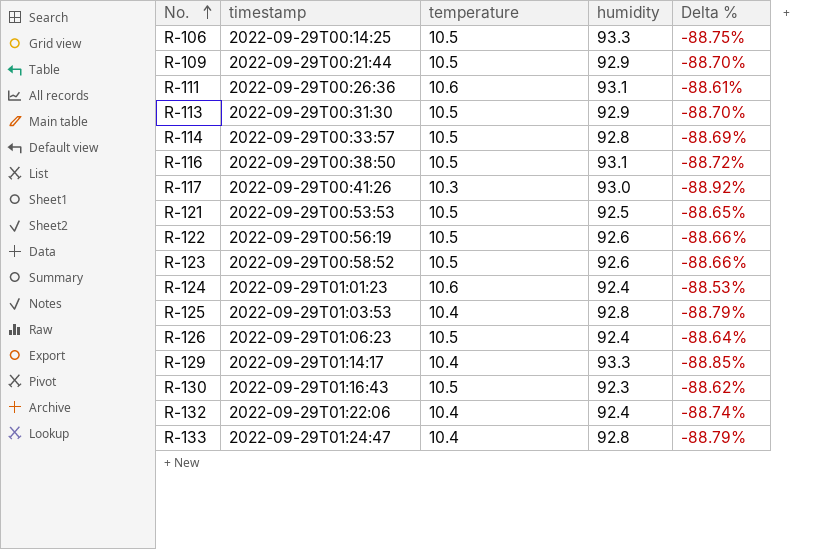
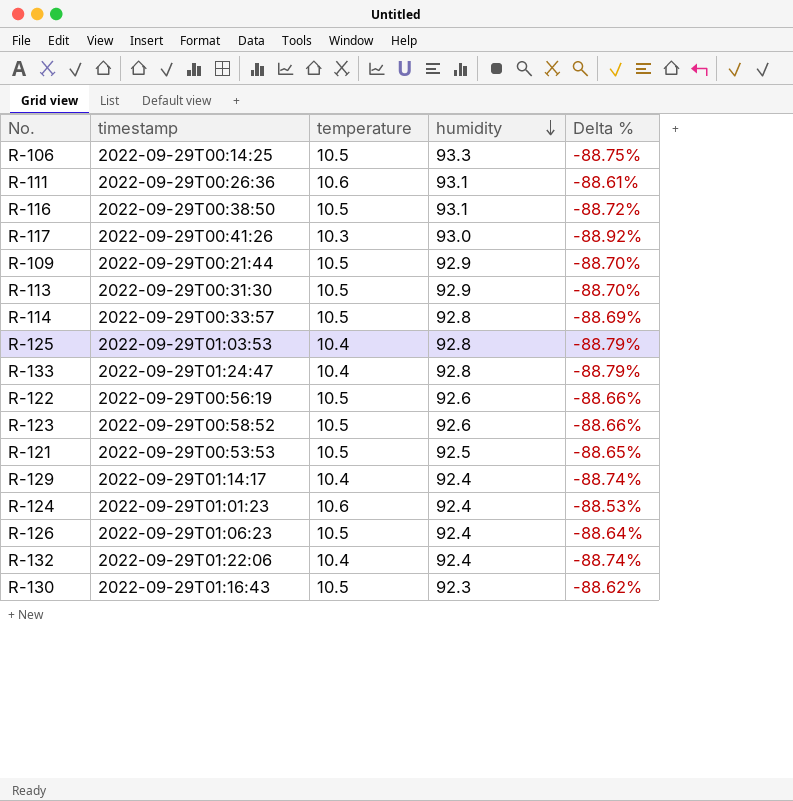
row order: No. ascending -> humidity descending
R-129 | humidity: 93.3 -> 92.4
R-129 | Delta %: -88.85% -> -88.74%

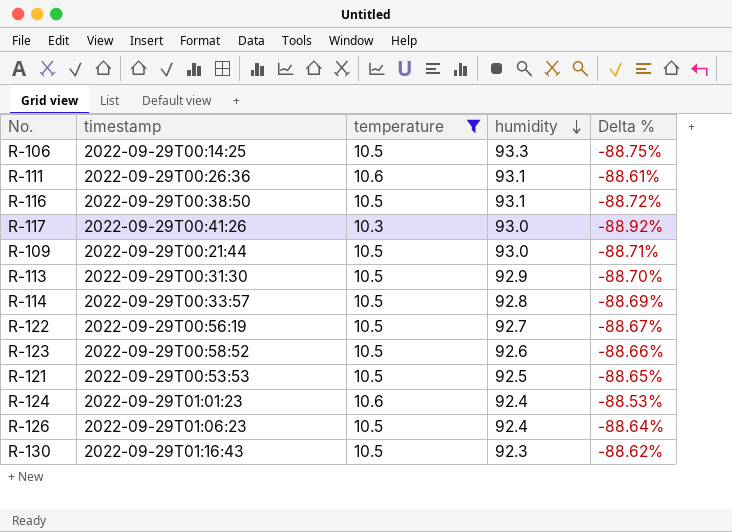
filter: none -> temperature != 10.4
R-109 | humidity: 92.9 -> 93.0
R-109 | Delta %: -88.70% -> -88.71%
R-122 | humidity: 92.6 -> 92.7
R-122 | Delta %: -88.66% -> -88.67%

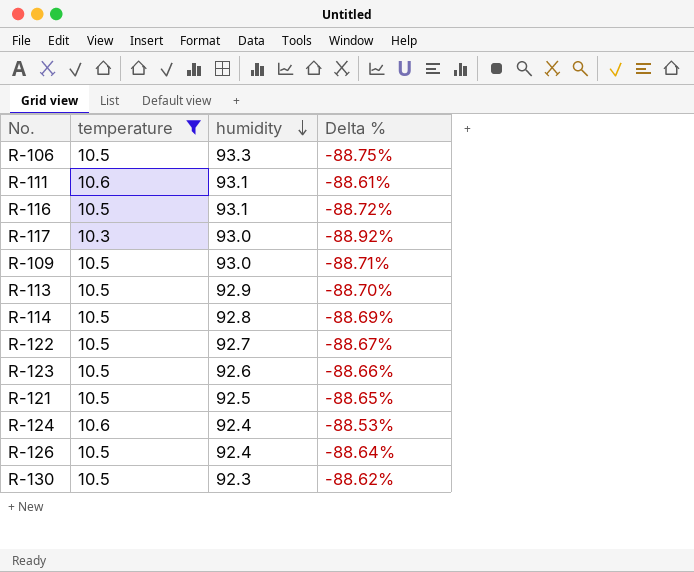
column timestamp | position: 2 -> none

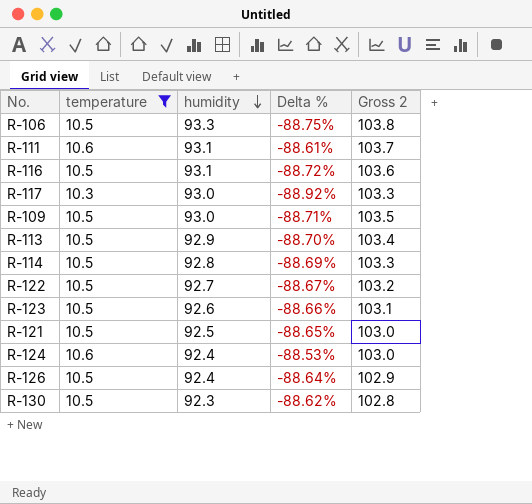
column Gross 2 | formula: none -> [temperature] + [humidity]

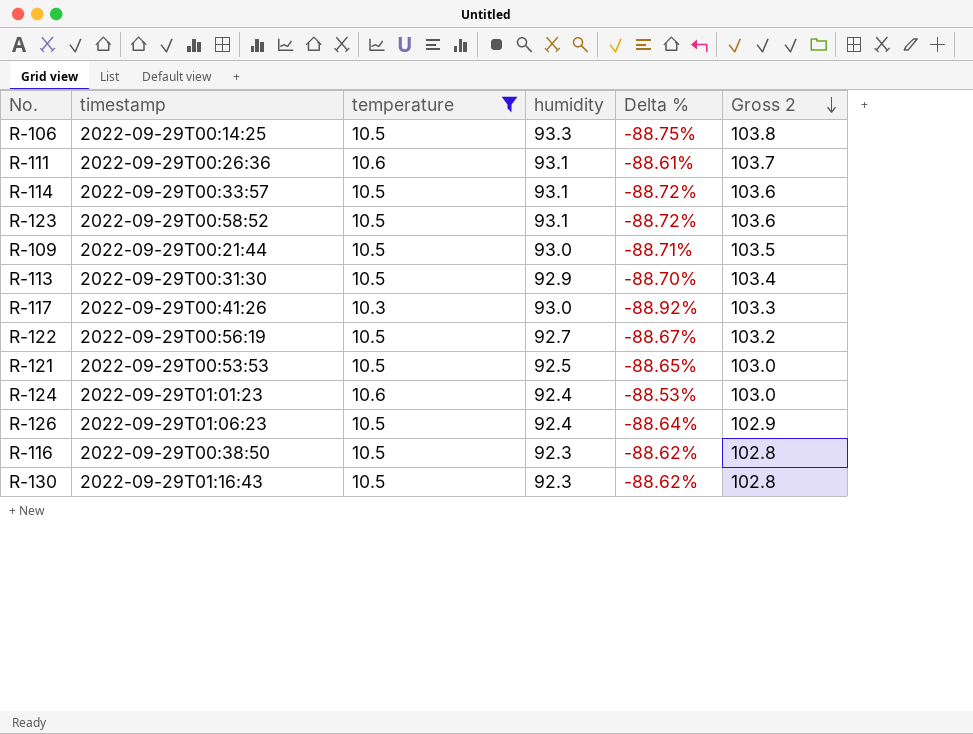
row order: humidity descending -> Gross 2 descending
column timestamp | position: none -> 2
R-114 | humidity: 92.8 -> 93.1
R-114 | Delta %: -88.69% -> -88.72%
R-114 | Gross 2: 103.3 -> 103.6
R-123 | humidity: 92.6 -> 93.1
R-123 | Delta %: -88.66% -> -88.72%
R-123 | Gross 2: 103.1 -> 103.6
R-116 | humidity: 93.1 -> 92.3
R-116 | Delta %: -88.72% -> -88.62%
R-116 | Gross 2: 103.6 -> 102.8

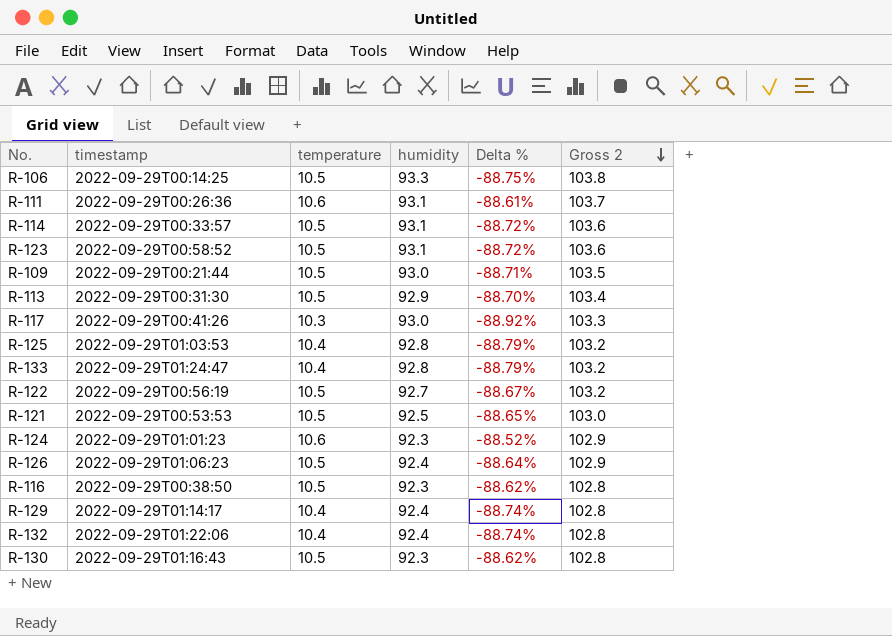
filter: temperature != 10.4 -> none
R-124 | humidity: 92.4 -> 92.3
R-124 | Delta %: -88.53% -> -88.52%
R-124 | Gross 2: 103.0 -> 102.9

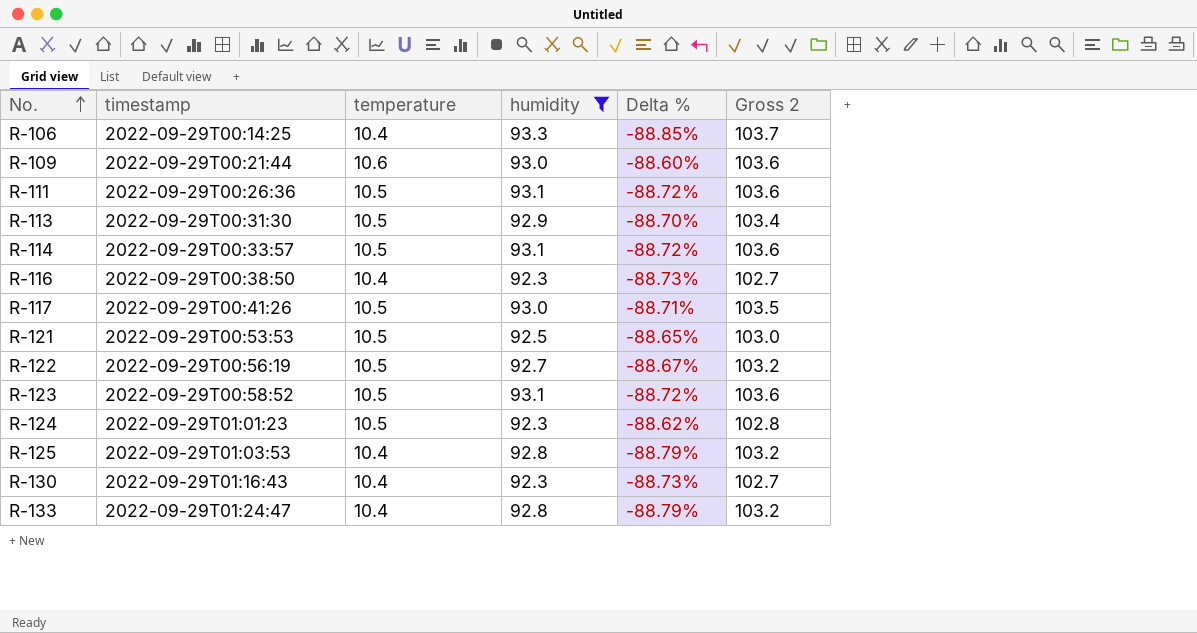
filter: none -> humidity != 92.4
row order: Gross 2 descending -> No. ascending
R-106 | temperature: 10.5 -> 10.4
R-106 | Delta %: -88.75% -> -88.85%
R-106 | Gross 2: 103.8 -> 103.7
R-109 | temperature: 10.5 -> 10.6
R-109 | Delta %: -88.71% -> -88.60%
R-109 | Gross 2: 103.5 -> 103.6
R-111 | temperature: 10.6 -> 10.5
R-111 | Delta %: -88.61% -> -88.72%
R-111 | Gross 2: 103.7 -> 103.6
R-116 | temperature: 10.5 -> 10.4
R-116 | Delta %: -88.62% -> -88.73%
R-116 | Gross 2: 102.8 -> 102.7
R-117 | temperature: 10.3 -> 10.5
R-117 | Delta %: -88.92% -> -88.71%
R-117 | Gross 2: 103.3 -> 103.5
R-124 | temperature: 10.6 -> 10.5
R-124 | Delta %: -88.52% -> -88.62%
R-124 | Gross 2: 102.9 -> 102.8
R-130 | temperature: 10.5 -> 10.4
R-130 | Delta %: -88.62% -> -88.73%
R-130 | Gross 2: 102.8 -> 102.7

